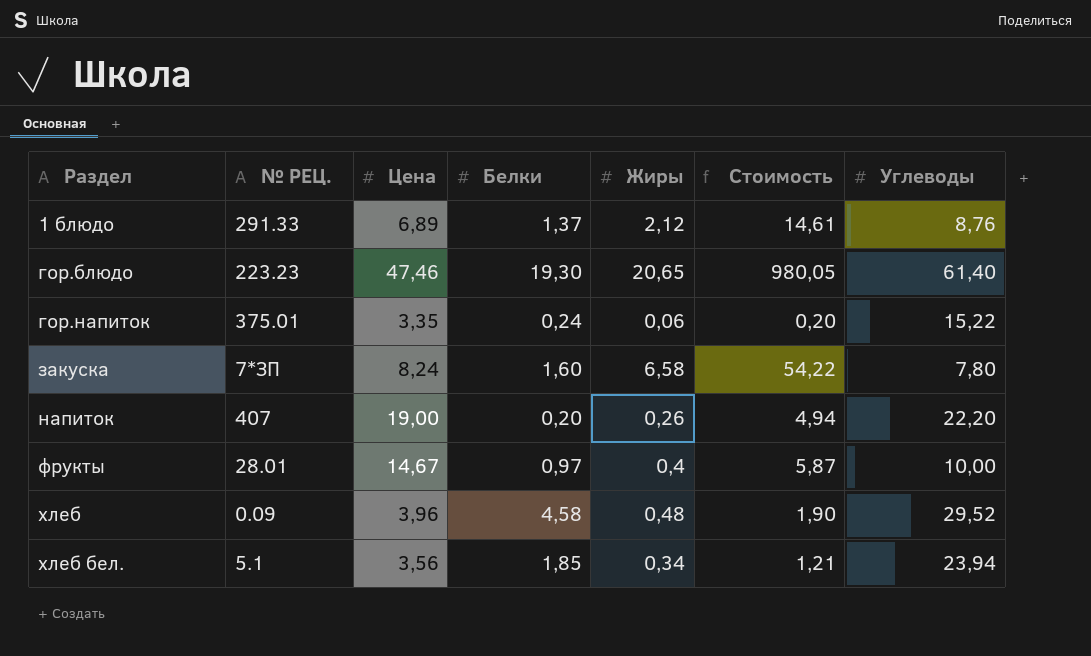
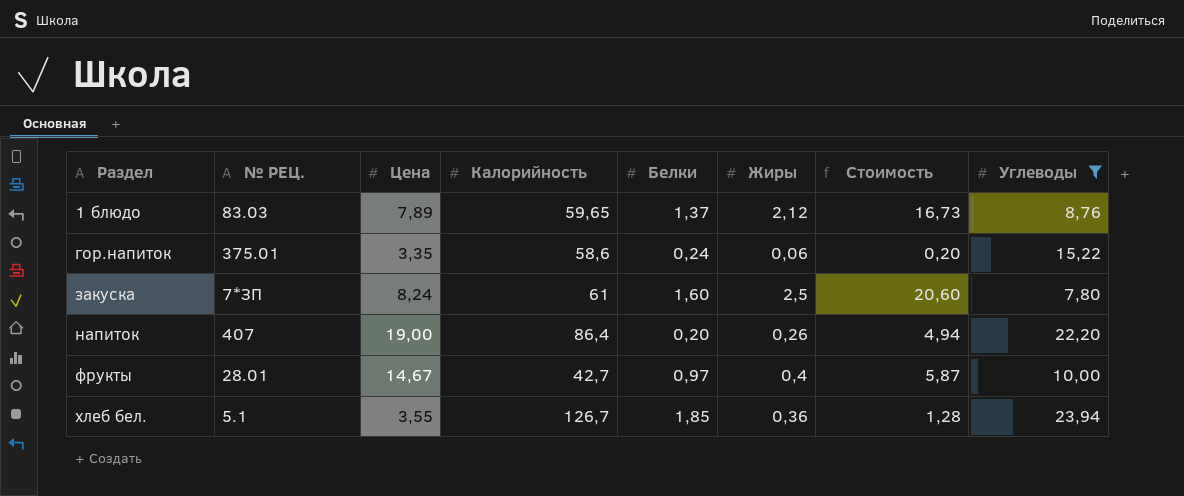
filter: none -> Углеводы <= 23,94
column Калорийность | position: none -> 4
1 блюдо | № РЕЦ.: 291.33 -> 83.03
1 блюдо | Цена: 6,89 -> 7,89
1 блюдо | Стоимость: 14,61 -> 16,73
закуска | Жиры: 6,58 -> 2,5
закуска | Стоимость: 54,22 -> 20,60
хлеб бел. | Цена: 3,56 -> 3,55
хлеб бел. | Жиры: 0,34 -> 0,36
хлеб бел. | Стоимость: 1,21 -> 1,28

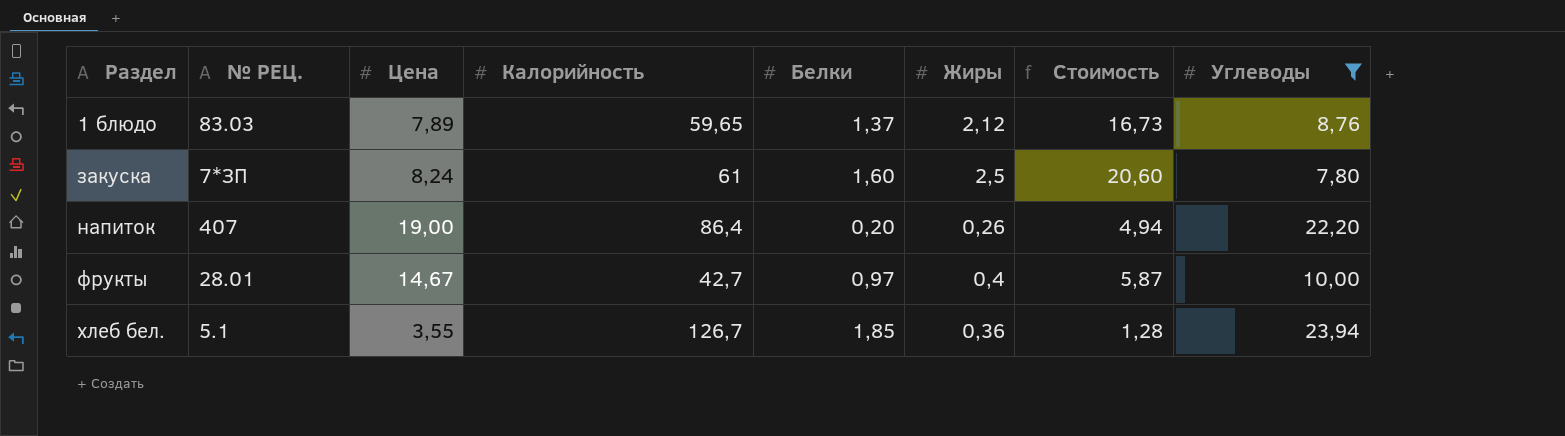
row гор.напиток: 375.01 | 3,35 | 58,6 | 0,24 | 0,06 | 0,20 | 15,22 -> none

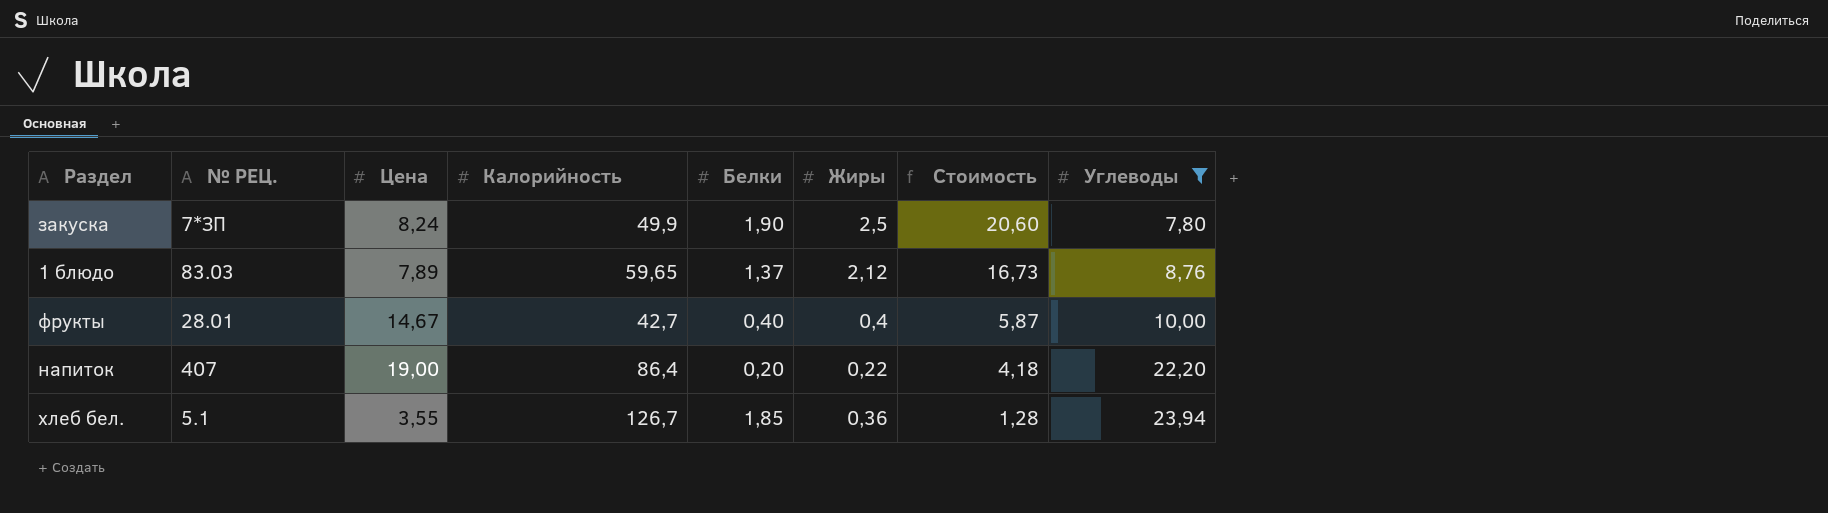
row order: Раздел ascending -> Стоимость descending
закуска | Калорийность: 61 -> 49,9
закуска | Белки: 1,60 -> 1,90
фрукты | Белки: 0,97 -> 0,40
напиток | Жиры: 0,26 -> 0,22
напиток | Стоимость: 4,94 -> 4,18

